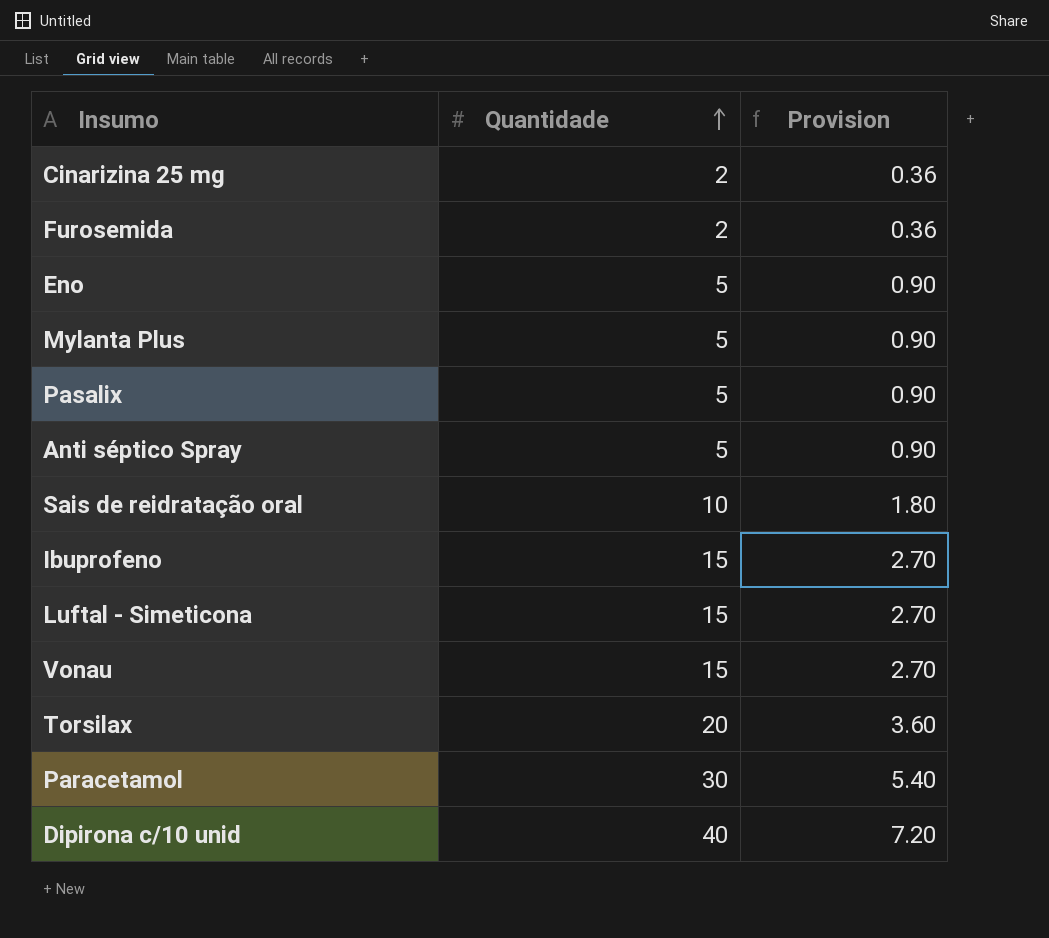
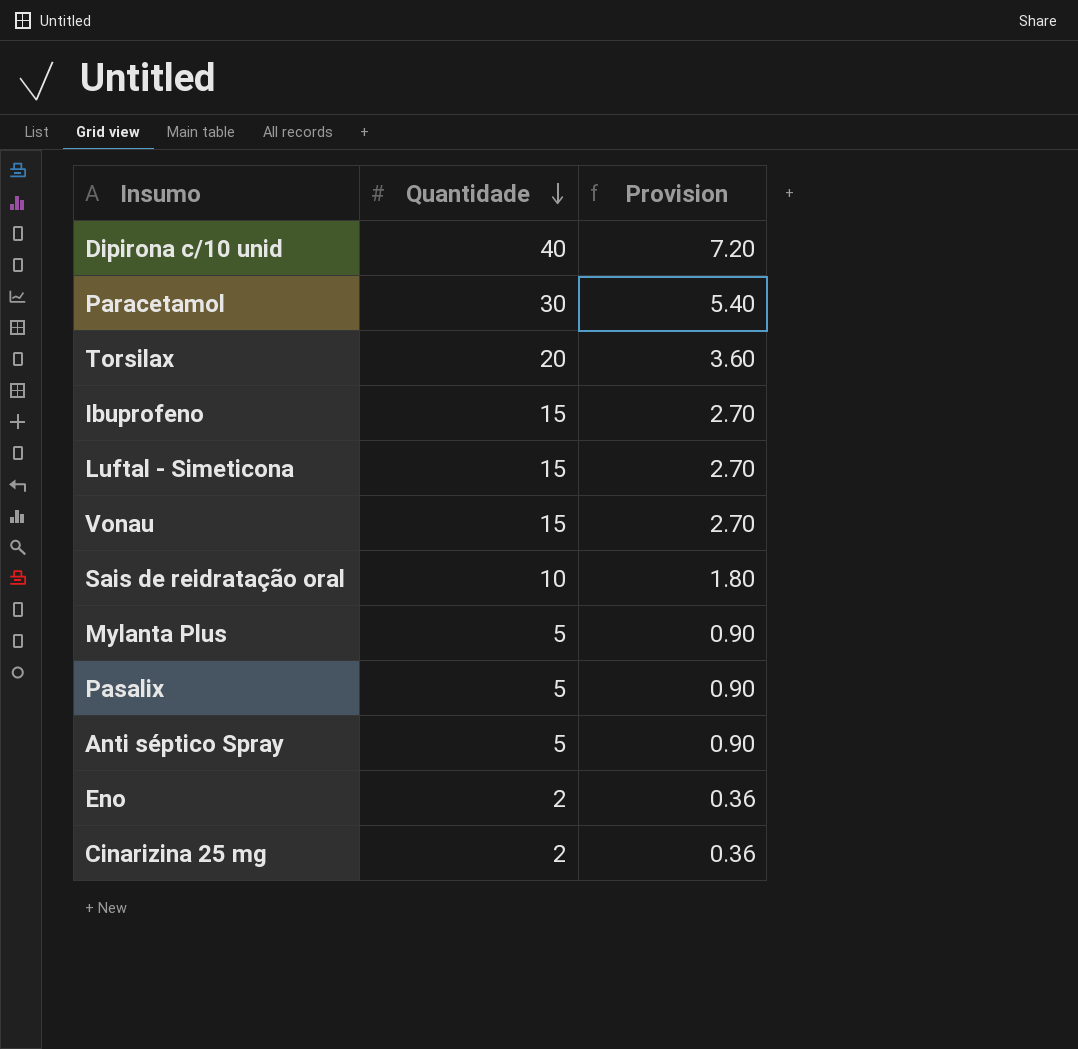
row order: Quantidade ascending -> Quantidade descending
row Furosemida: 2 | 0.36 -> none
Eno | Quantidade: 5 -> 2
Eno | Provision: 0.90 -> 0.36

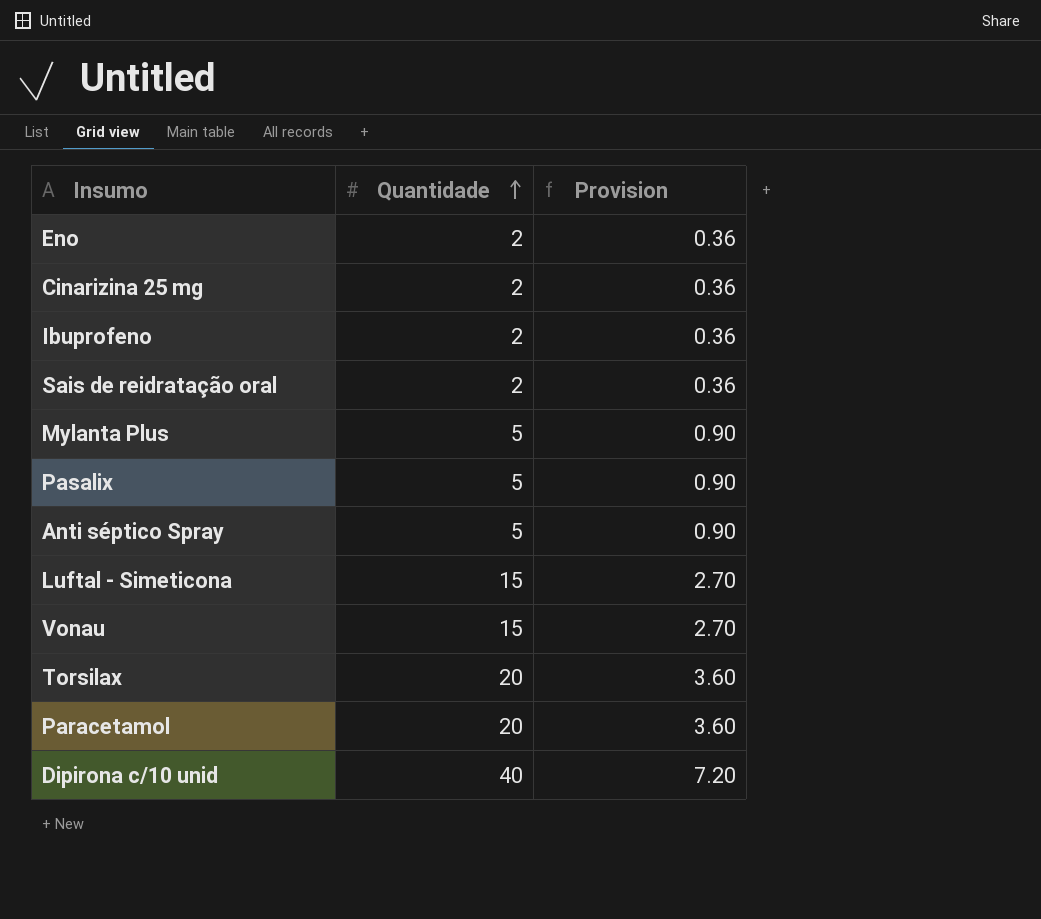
row order: Quantidade descending -> Quantidade ascending
Ibuprofeno | Quantidade: 15 -> 2
Ibuprofeno | Provision: 2.70 -> 0.36
Sais de reidratação oral | Quantidade: 10 -> 2
Sais de reidratação oral | Provision: 1.80 -> 0.36
Paracetamol | Quantidade: 30 -> 20
Paracetamol | Provision: 5.40 -> 3.60

